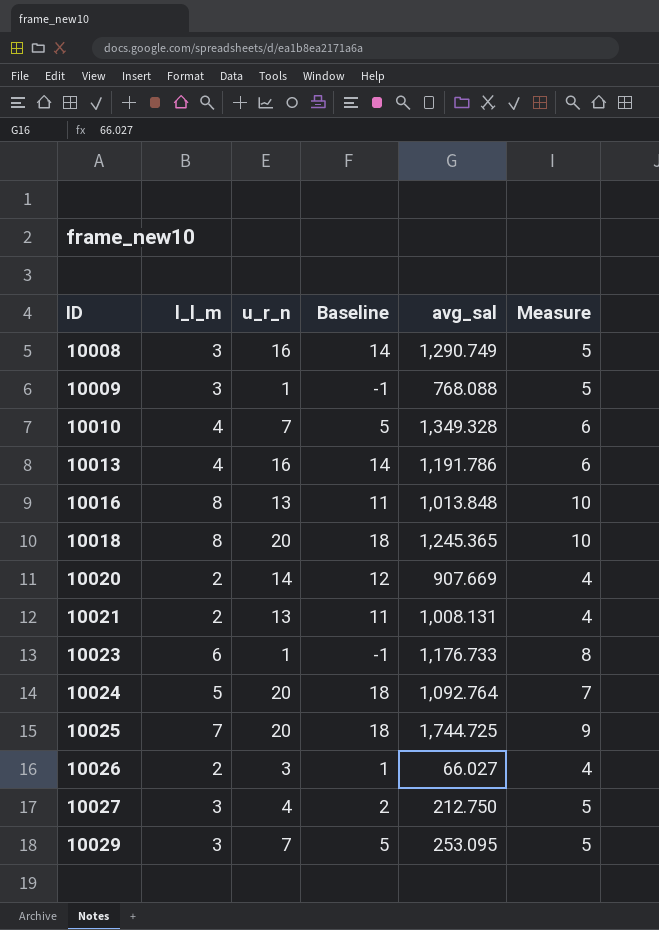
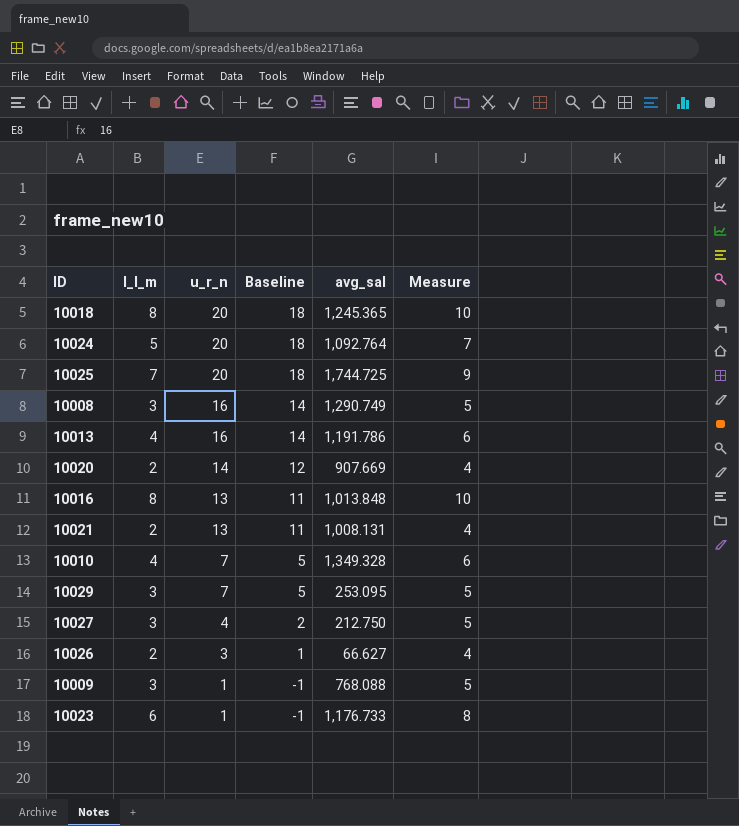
row order: ID ascending -> u_r_n descending
10026 | avg_sal: 66.027 -> 66.627

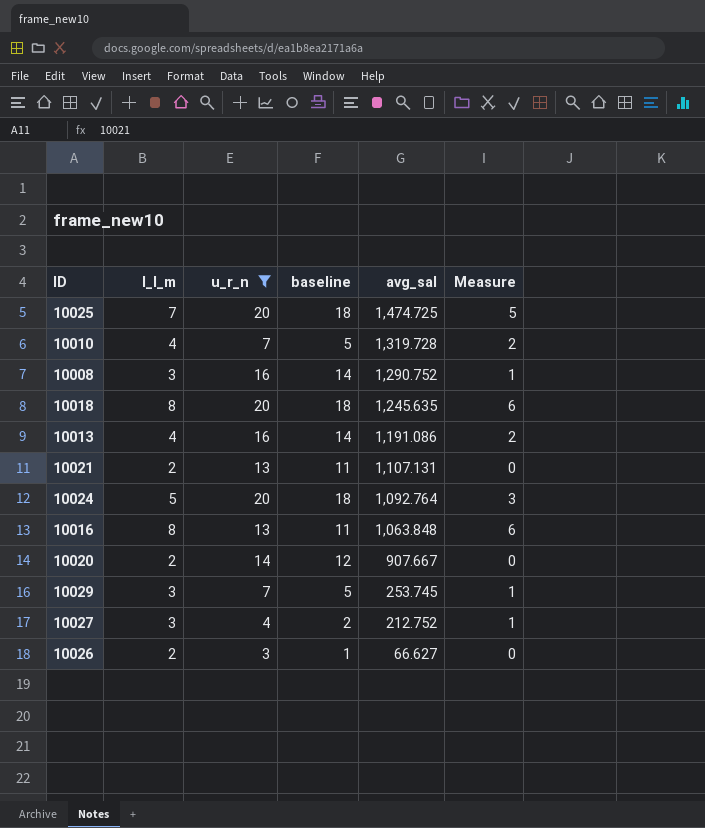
filter: none -> u_r_n != 1
row order: u_r_n descending -> avg_sal descending
column name: Baseline -> baseline
column Measure | formula: [l_l_m] + 2 -> [l_l_m] - 2
10025 | avg_sal: 1,744.725 -> 1,474.725
10010 | avg_sal: 1,349.328 -> 1,319.728
10008 | avg_sal: 1,290.749 -> 1,290.752
10018 | avg_sal: 1,245.365 -> 1,245.635
10013 | avg_sal: 1,191.786 -> 1,191.086
10021 | avg_sal: 1,008.131 -> 1,107.131
10016 | avg_sal: 1,013.848 -> 1,063.848
10020 | avg_sal: 907.669 -> 907.667
10029 | avg_sal: 253.095 -> 253.745
10027 | avg_sal: 212.750 -> 212.752

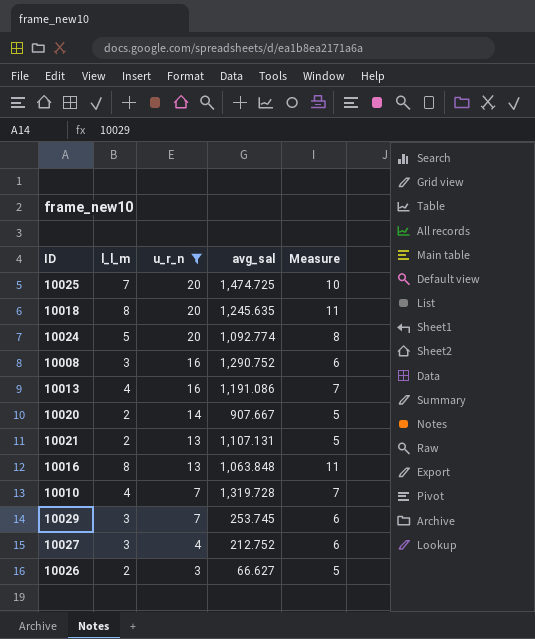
row order: avg_sal descending -> u_r_n descending
column baseline | formula: [u_r_n] - 2 -> none
column Measure | formula: [l_l_m] - 2 -> [l_l_m] + 3
10024 | avg_sal: 1,092.764 -> 1,092.774

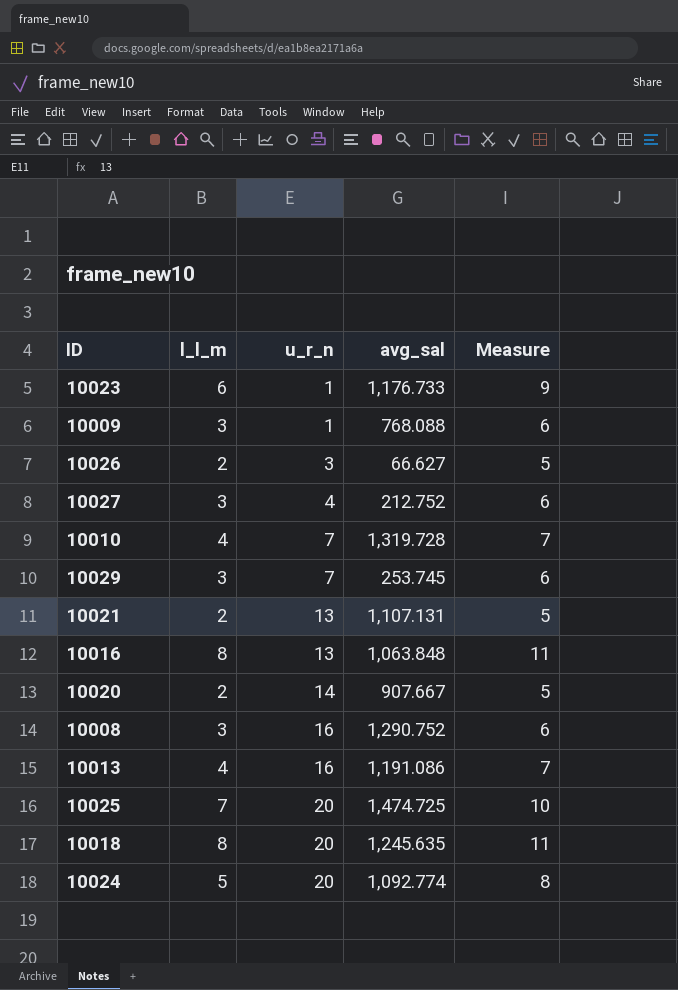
filter: u_r_n != 1 -> none
row order: u_r_n descending -> u_r_n ascending

